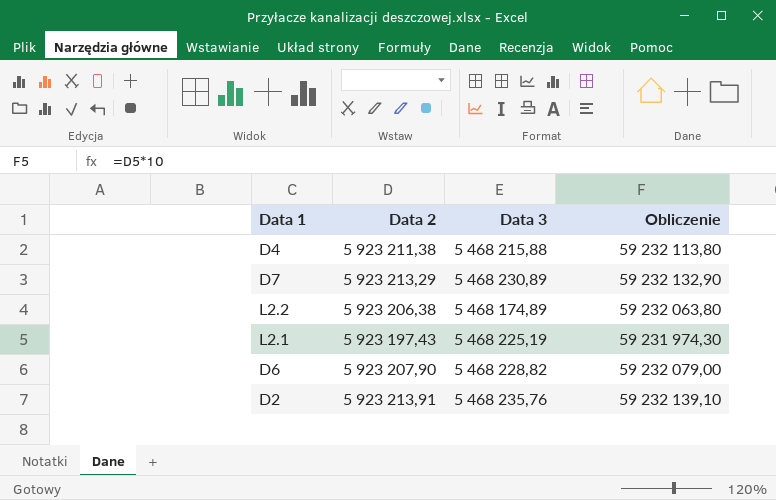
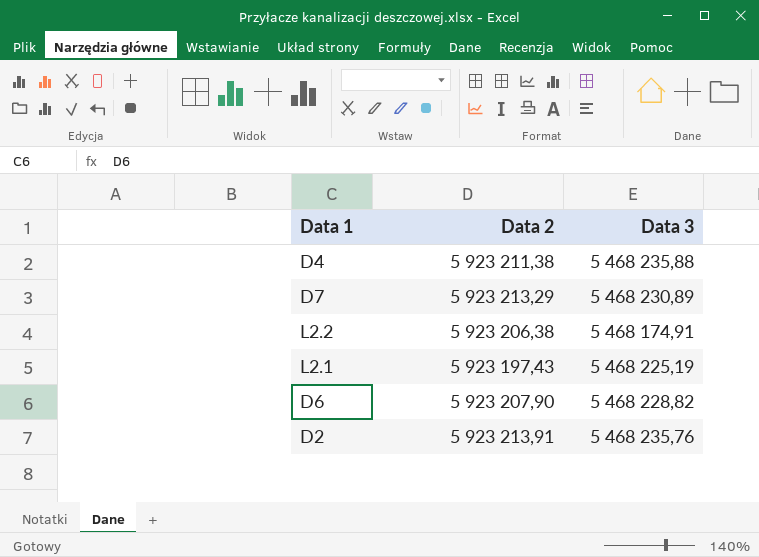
column Obliczenie | formula: [Data 2] * 10 -> none
D4 | Data 3: 5 468 215,88 -> 5 468 235,88
L2.2 | Data 3: 5 468 174,89 -> 5 468 174,91

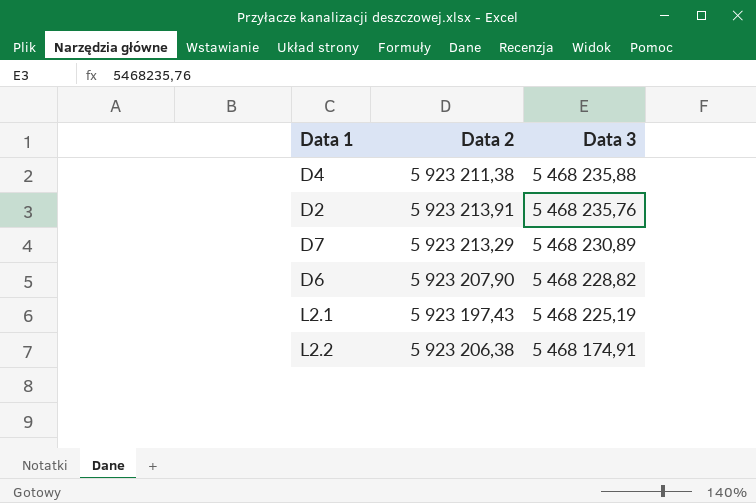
row order: none -> Data 3 descending

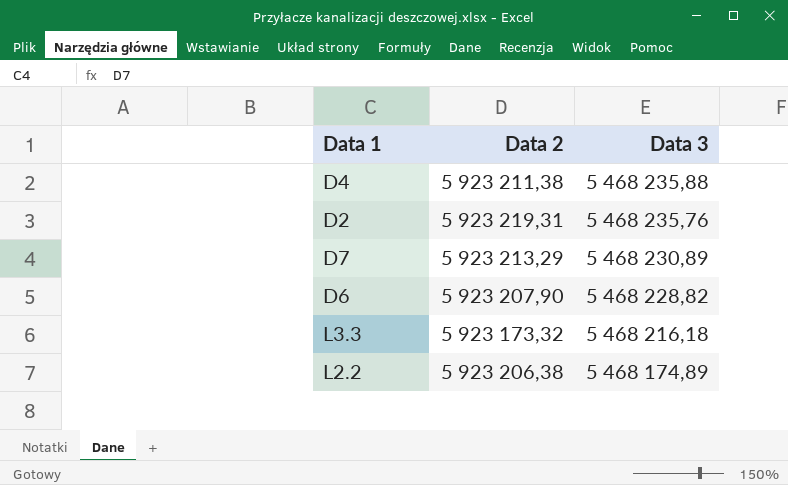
row L2.1: 5 923 197,43 | 5 468 225,19 -> none
D2 | Data 2: 5 923 213,91 -> 5 923 219,31
row L3.3: none -> 5 923 173,32 | 5 468 216,18
L2.2 | Data 3: 5 468 174,91 -> 5 468 174,89

